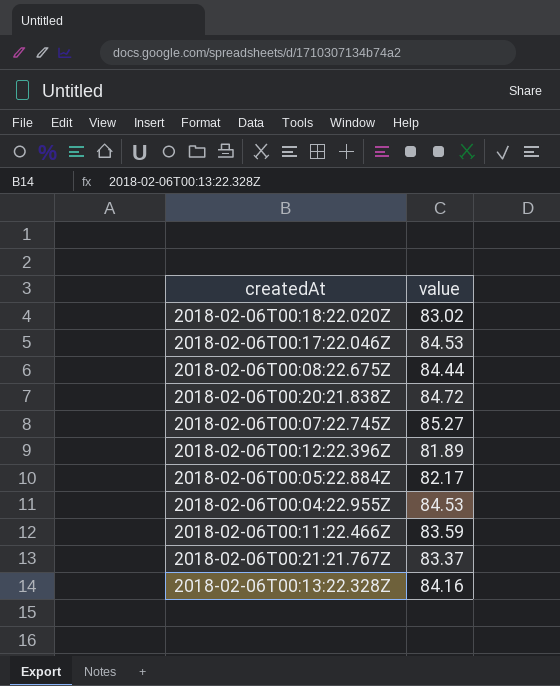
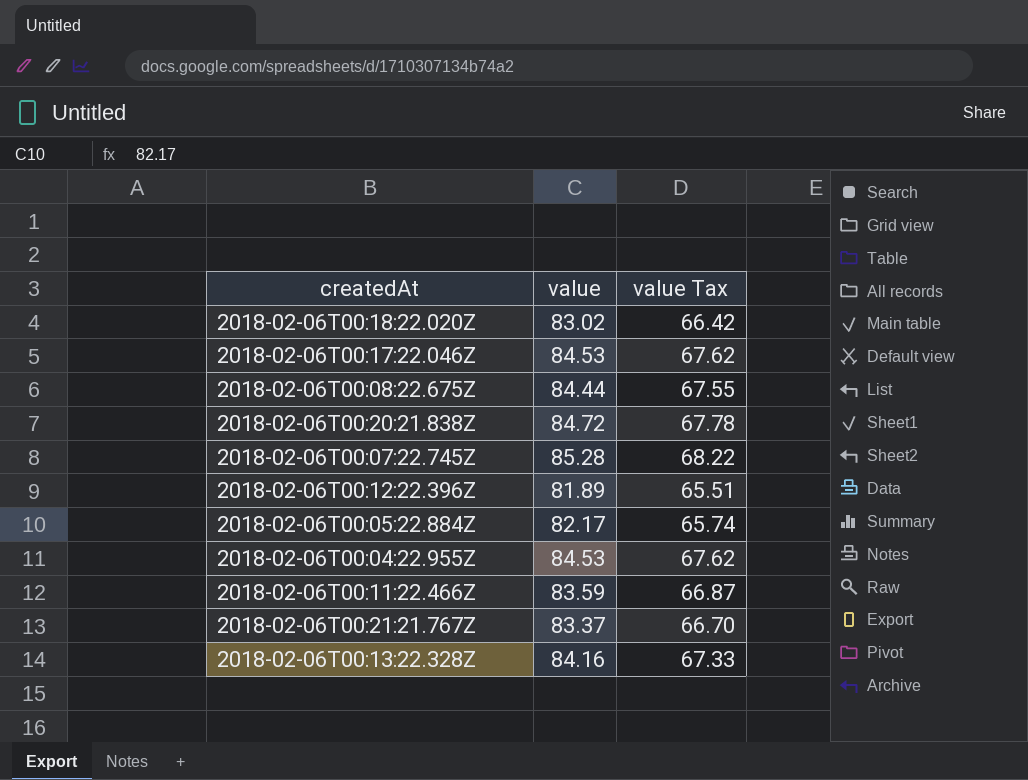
column value Tax | formula: none -> [value] * 0.8
2018-02-06T00:07:22.745Z | value: 85.27 -> 85.28

